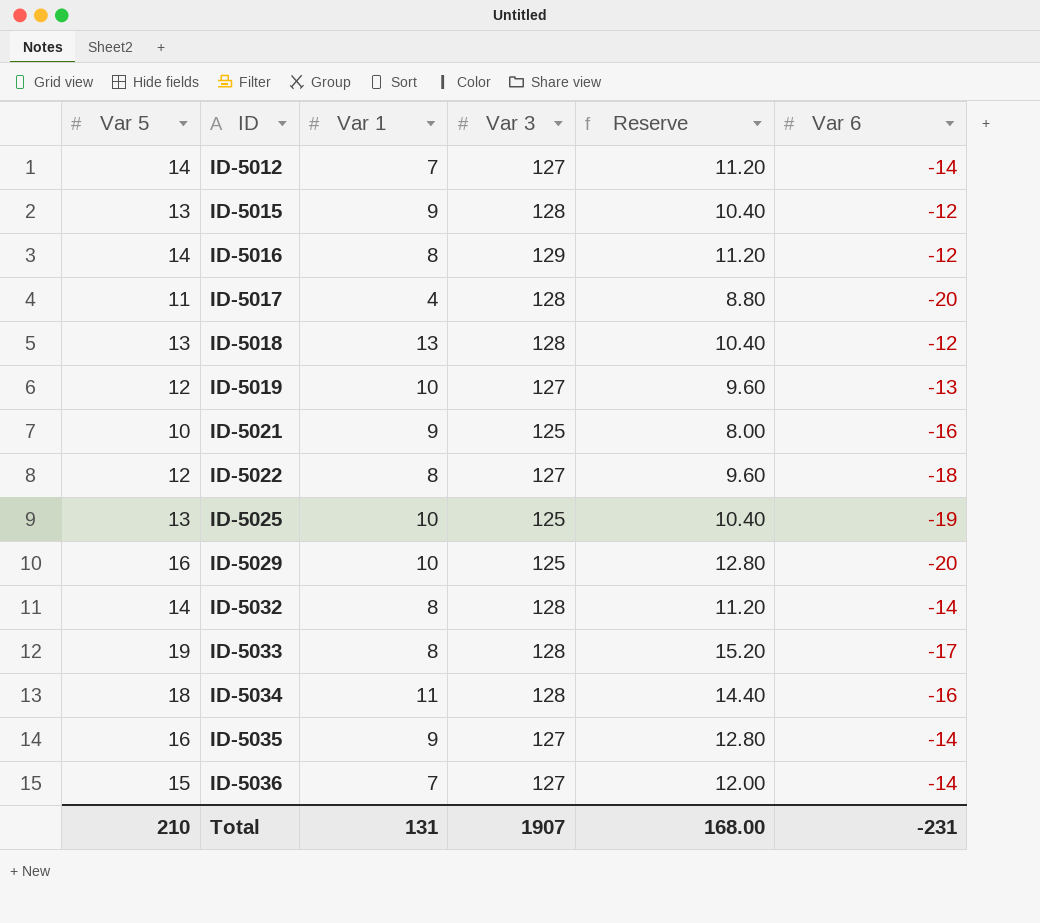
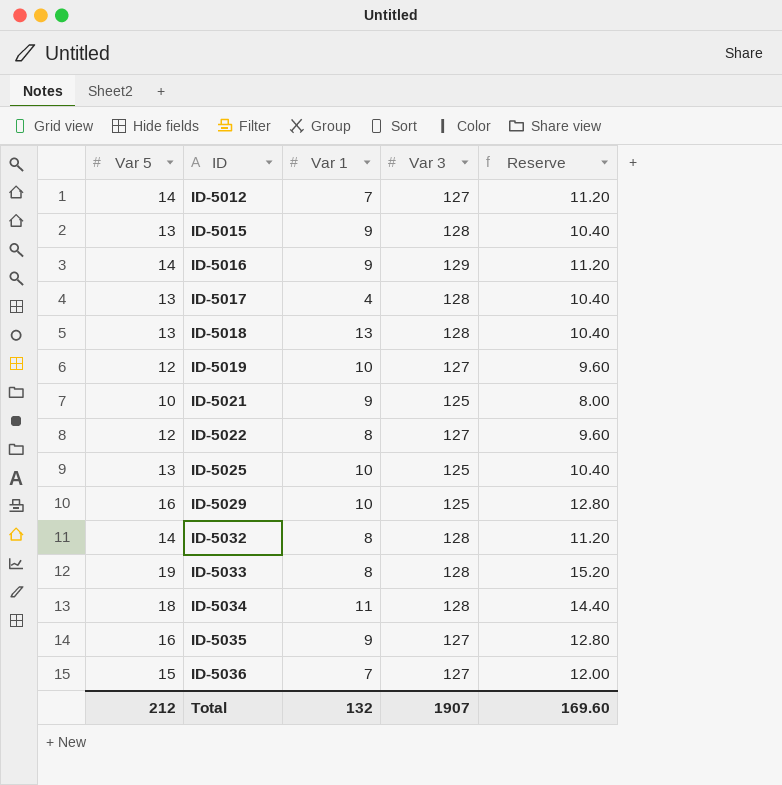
column Var 6 | position: 6 -> none
ID-5016 | Var 1: 8 -> 9
ID-5017 | Var 5: 11 -> 13
ID-5017 | Reserve: 8.80 -> 10.40
Total | Var 5: 210 -> 212
Total | Var 1: 131 -> 132
Total | Reserve: 168.00 -> 169.60

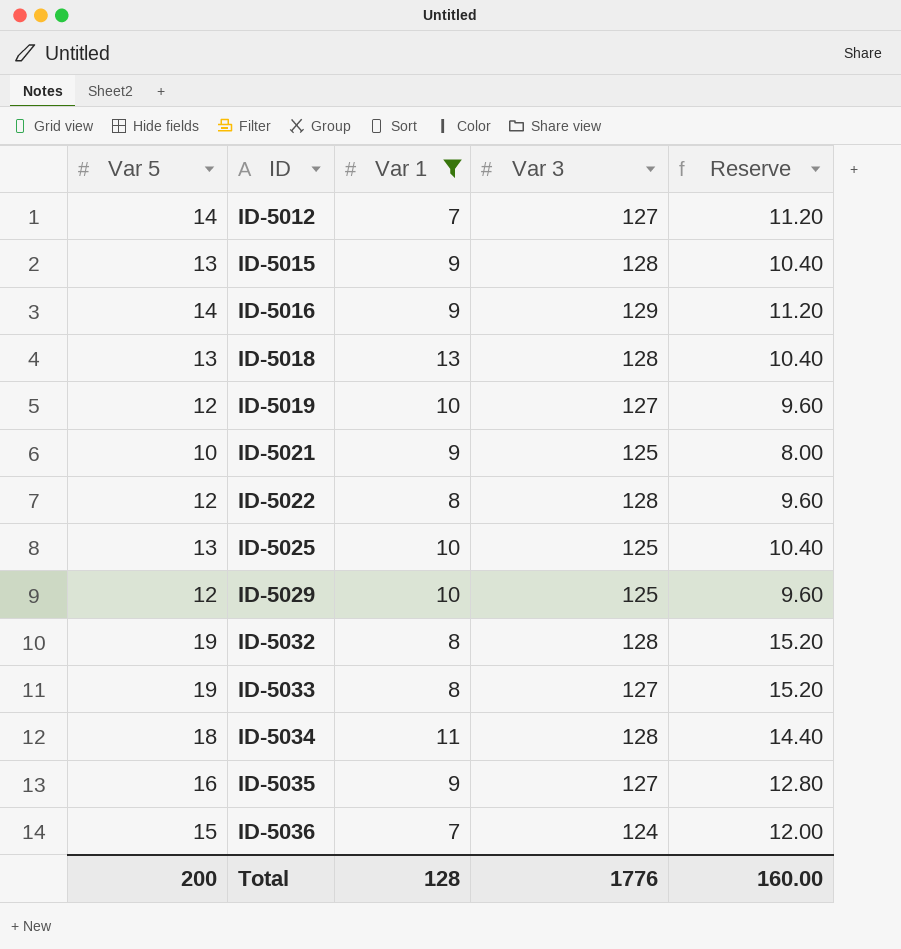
filter: none -> Var 1 != 4
ID-5022 | Var 3: 127 -> 128
ID-5029 | Var 5: 16 -> 12
ID-5029 | Reserve: 12.80 -> 9.60
ID-5032 | Var 5: 14 -> 19
ID-5032 | Reserve: 11.20 -> 15.20
ID-5033 | Var 3: 128 -> 127
ID-5036 | Var 3: 127 -> 124
Total | Var 5: 212 -> 200
Total | Var 1: 132 -> 128
Total | Var 3: 1907 -> 1776
Total | Reserve: 169.60 -> 160.00

